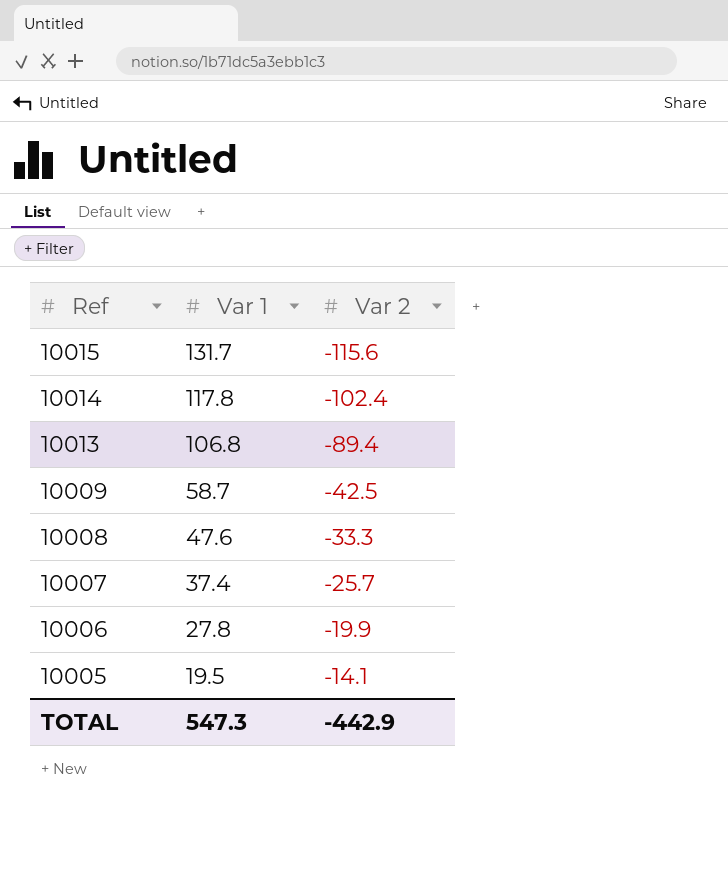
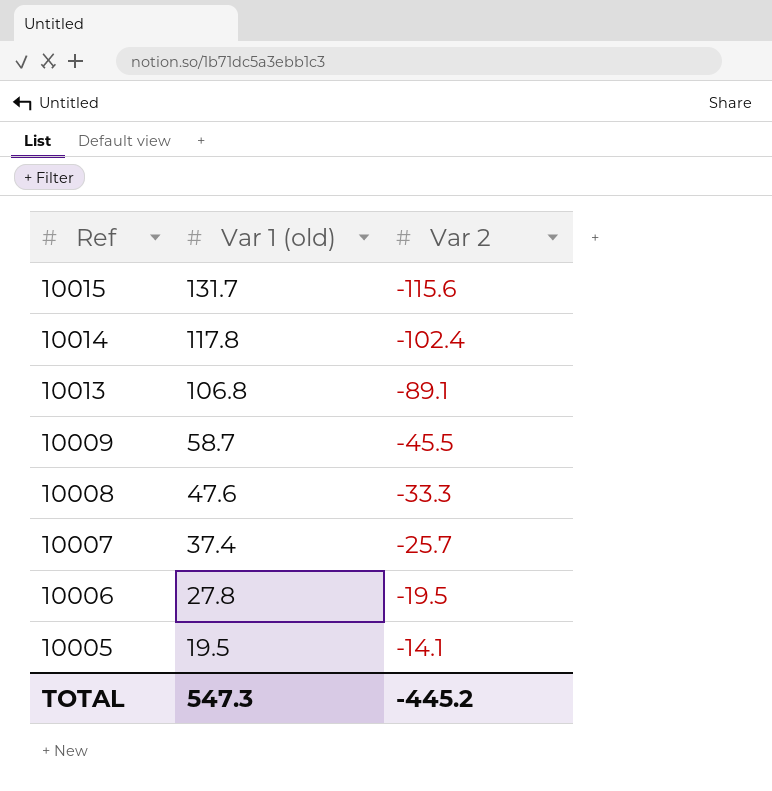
column name: Var 1 -> Var 1 (old)
10013 | Var 2: -89.4 -> -89.1
10009 | Var 2: -42.5 -> -45.5
10006 | Var 2: -19.9 -> -19.5
TOTAL | Var 2: -442.9 -> -445.2

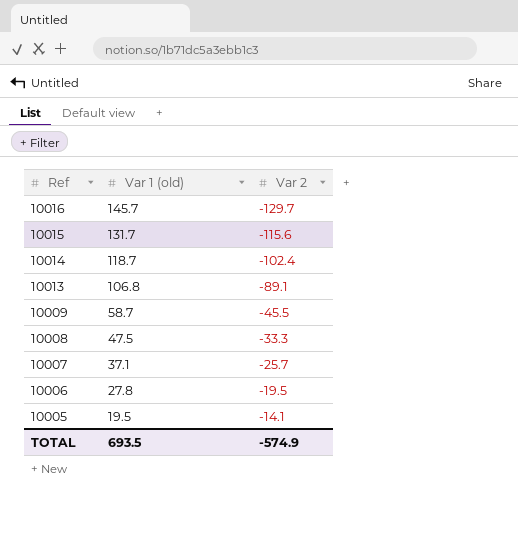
row 10016: none -> 145.7 | -129.7
10014 | Var 1 (old): 117.8 -> 118.7
10008 | Var 1 (old): 47.6 -> 47.5
10007 | Var 1 (old): 37.4 -> 37.1
TOTAL | Var 1 (old): 547.3 -> 693.5
TOTAL | Var 2: -445.2 -> -574.9

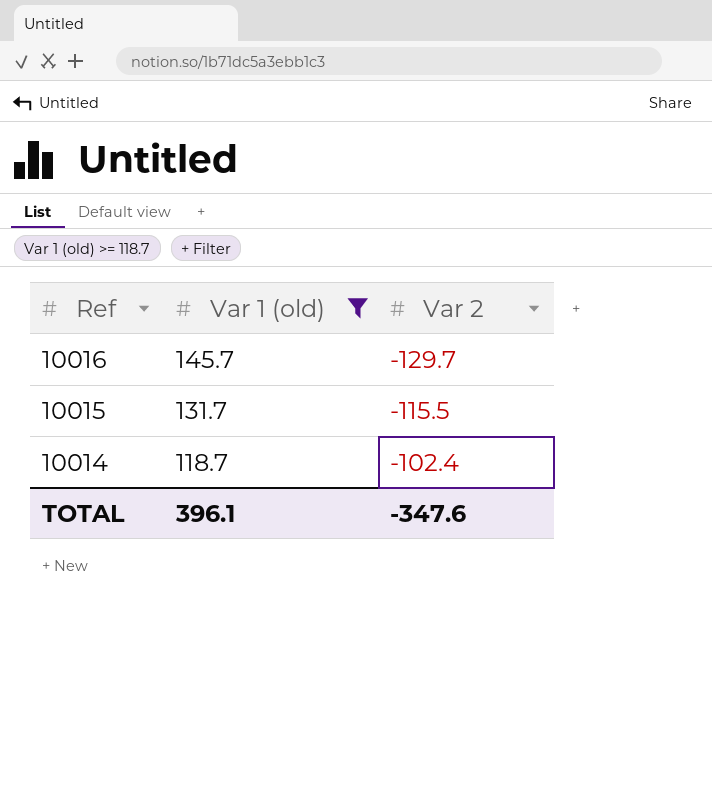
filter: none -> Var 1 (old) >= 118.7
10015 | Var 2: -115.6 -> -115.5
TOTAL | Var 1 (old): 693.5 -> 396.1
TOTAL | Var 2: -574.9 -> -347.6

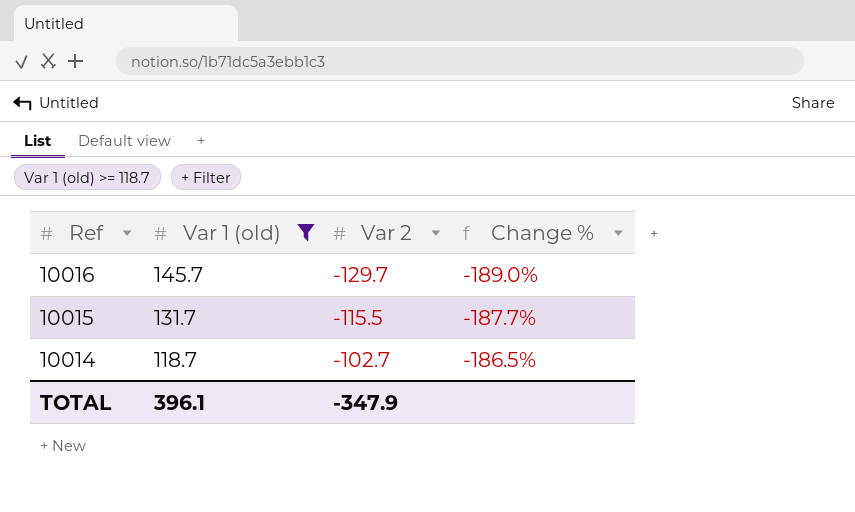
column Change % | formula: none -> ([Var 2] - [Var 1 (old)]) / [Var 1 (old)]
10014 | Var 2: -102.4 -> -102.7
TOTAL | Var 2: -347.6 -> -347.9

